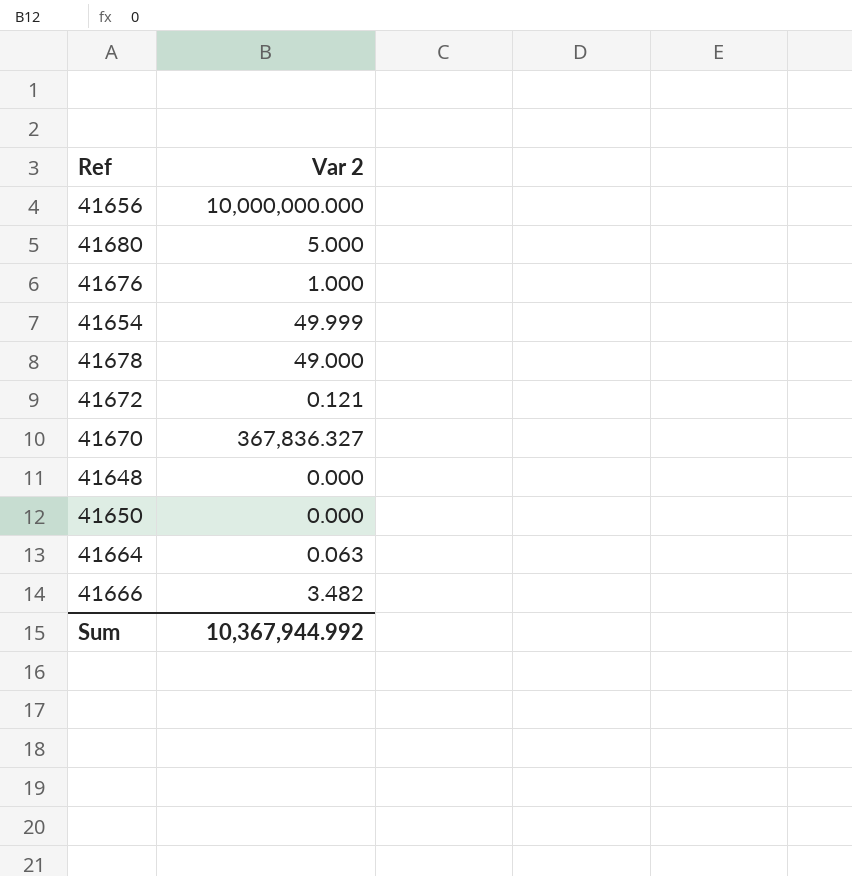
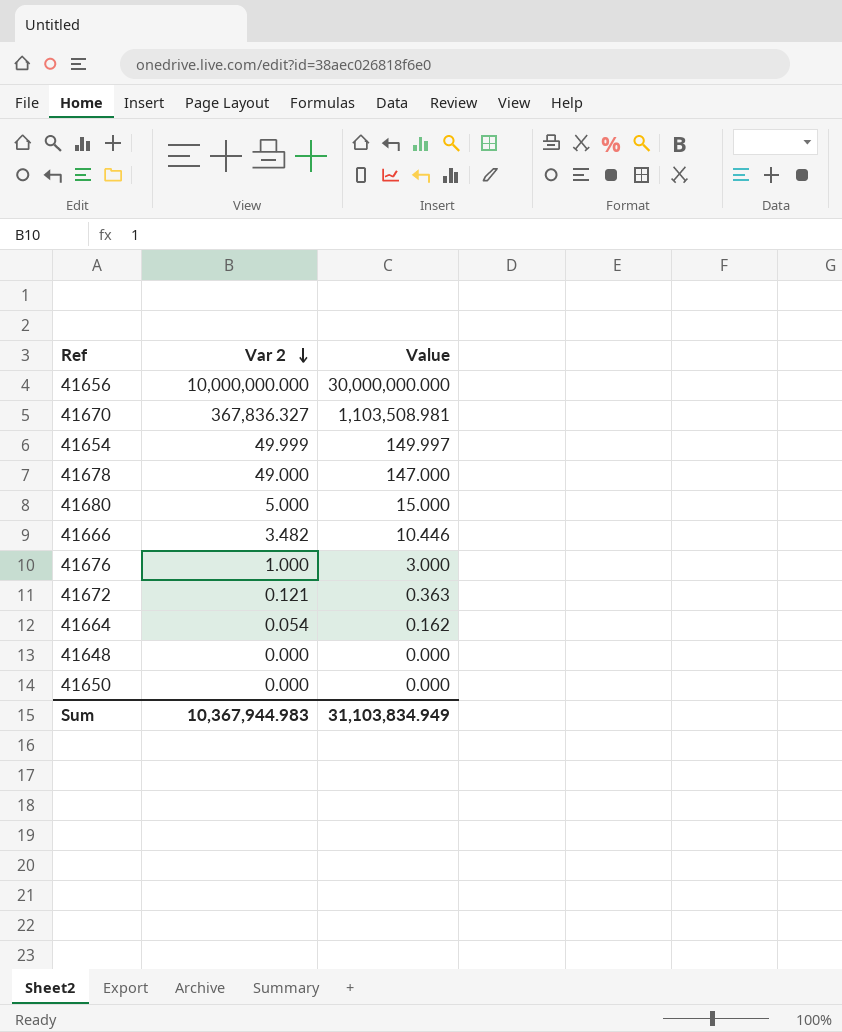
row order: none -> Var 2 descending
column Value | formula: none -> [Var 2] * 3
41664 | Var 2: 0.063 -> 0.054
Sum | Var 2: 10,367,944.992 -> 10,367,944.983

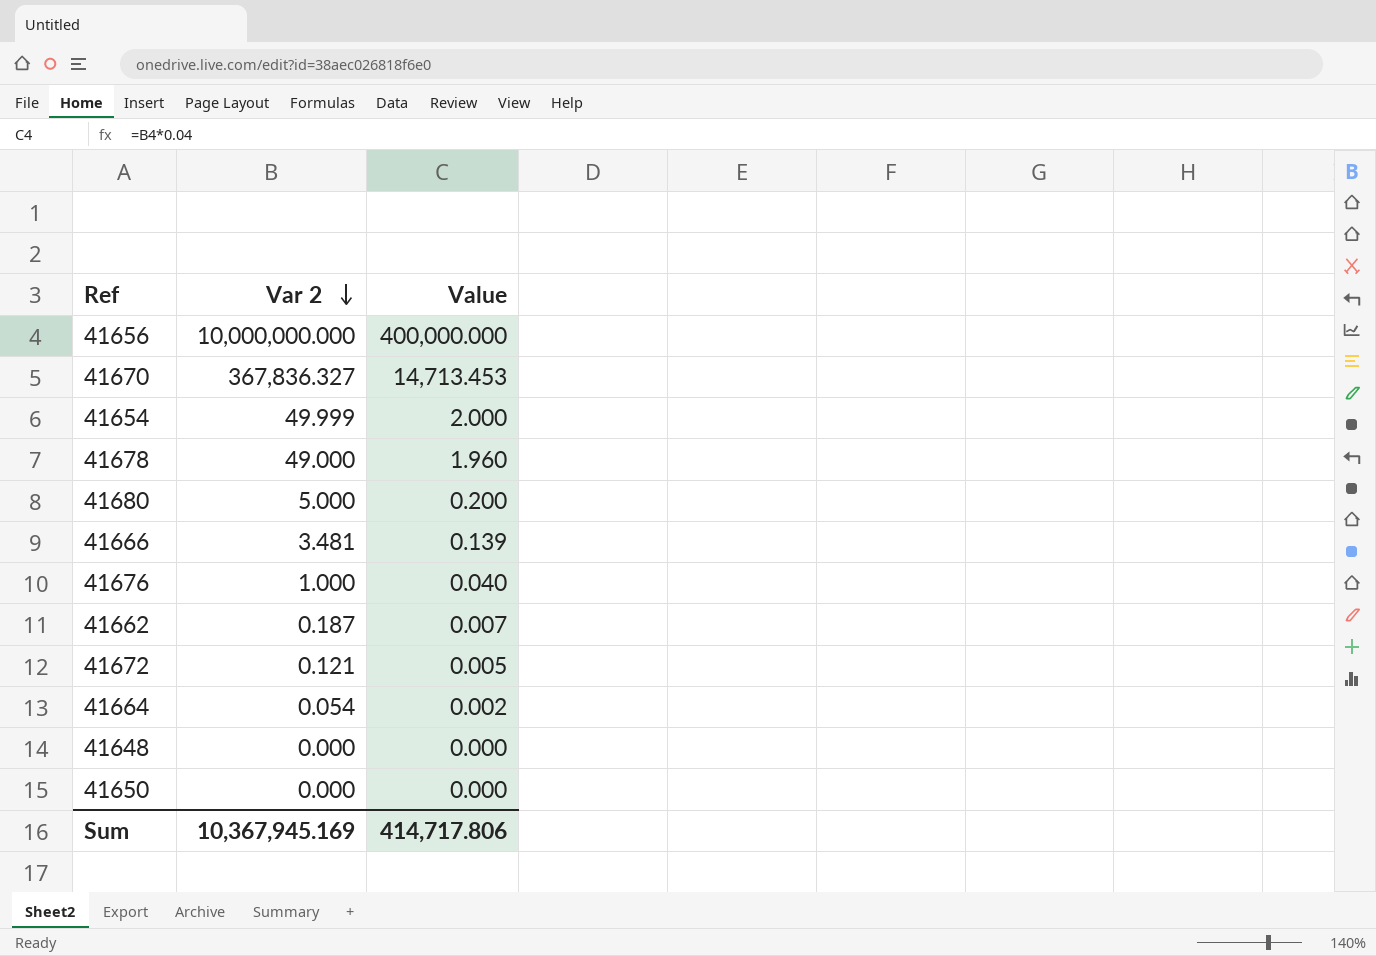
column Value | formula: [Var 2] * 3 -> [Var 2] * 0.04
41666 | Var 2: 3.482 -> 3.481
row 41662: none -> 0.187 | 0.007
Sum | Var 2: 10,367,944.983 -> 10,367,945.169
Sum | Value: 31,103,834.949 -> 414,717.806

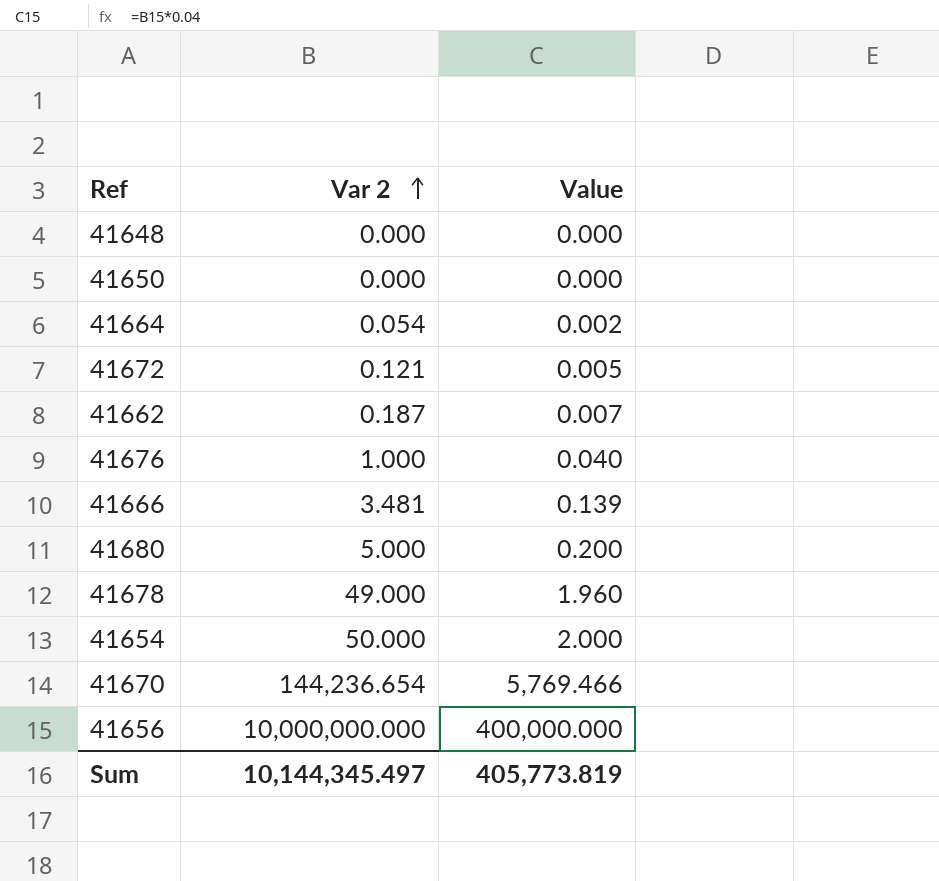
row order: Var 2 descending -> Var 2 ascending
41654 | Var 2: 49.999 -> 50.000
41670 | Var 2: 367,836.327 -> 144,236.654
41670 | Value: 14,713.453 -> 5,769.466
Sum | Var 2: 10,367,945.169 -> 10,144,345.497
Sum | Value: 414,717.806 -> 405,773.819

